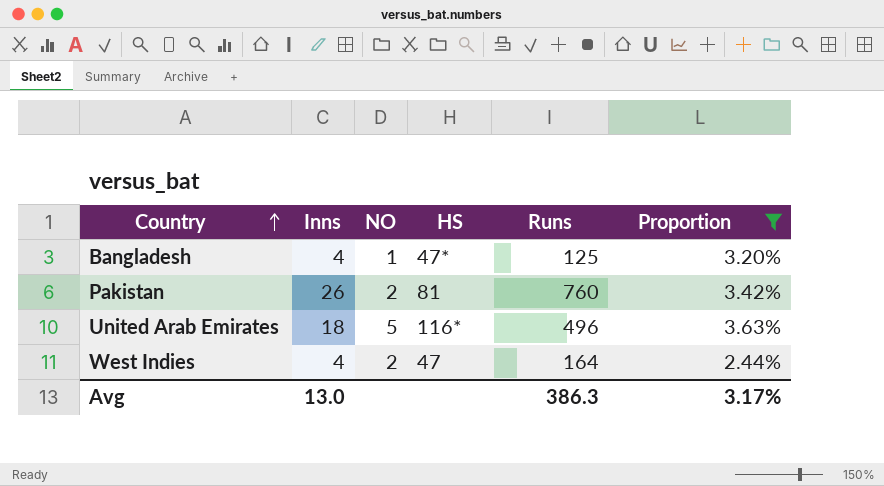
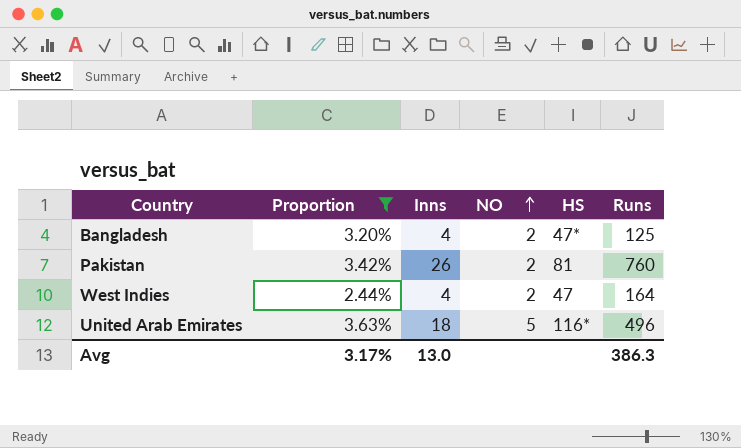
row order: Country ascending -> NO ascending
column Proportion | position: 6 -> 2
Bangladesh | NO: 1 -> 2

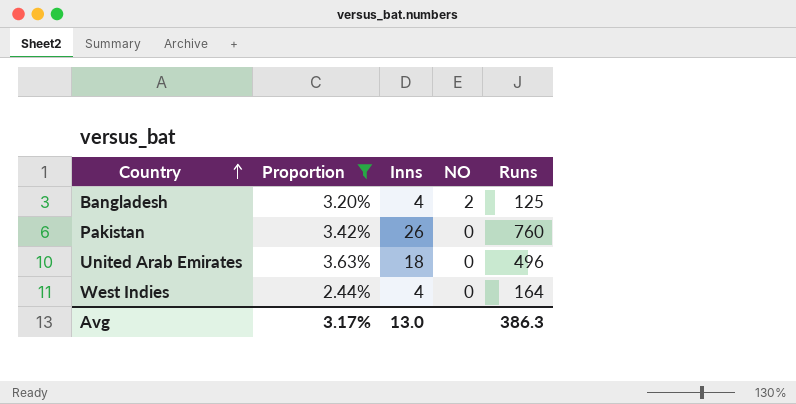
row order: NO ascending -> Country ascending
column HS | position: 5 -> none
Pakistan | NO: 2 -> 0
United Arab Emirates | NO: 5 -> 0
West Indies | NO: 2 -> 0

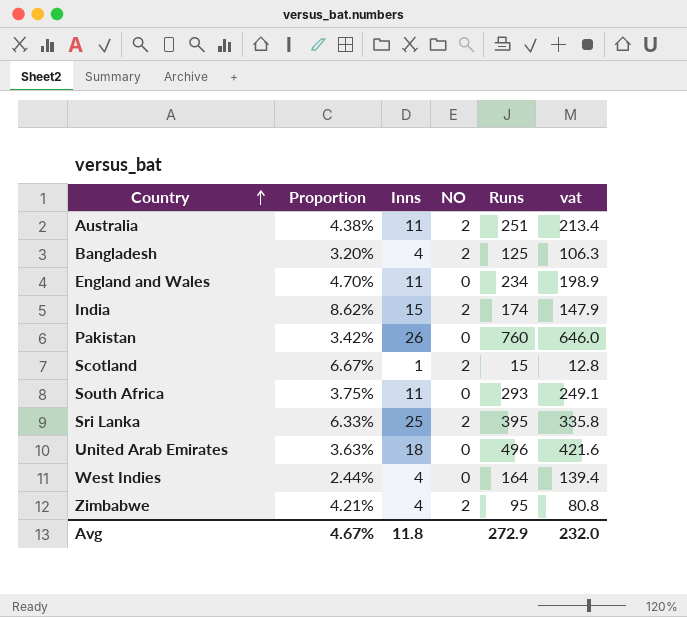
filter: Proportion <= 3.63% -> none
column vat | formula: none -> [Runs] * 0.85
Avg | Proportion: 3.17% -> 4.67%
Avg | Inns: 13.0 -> 11.8
Avg | Runs: 386.3 -> 272.9

